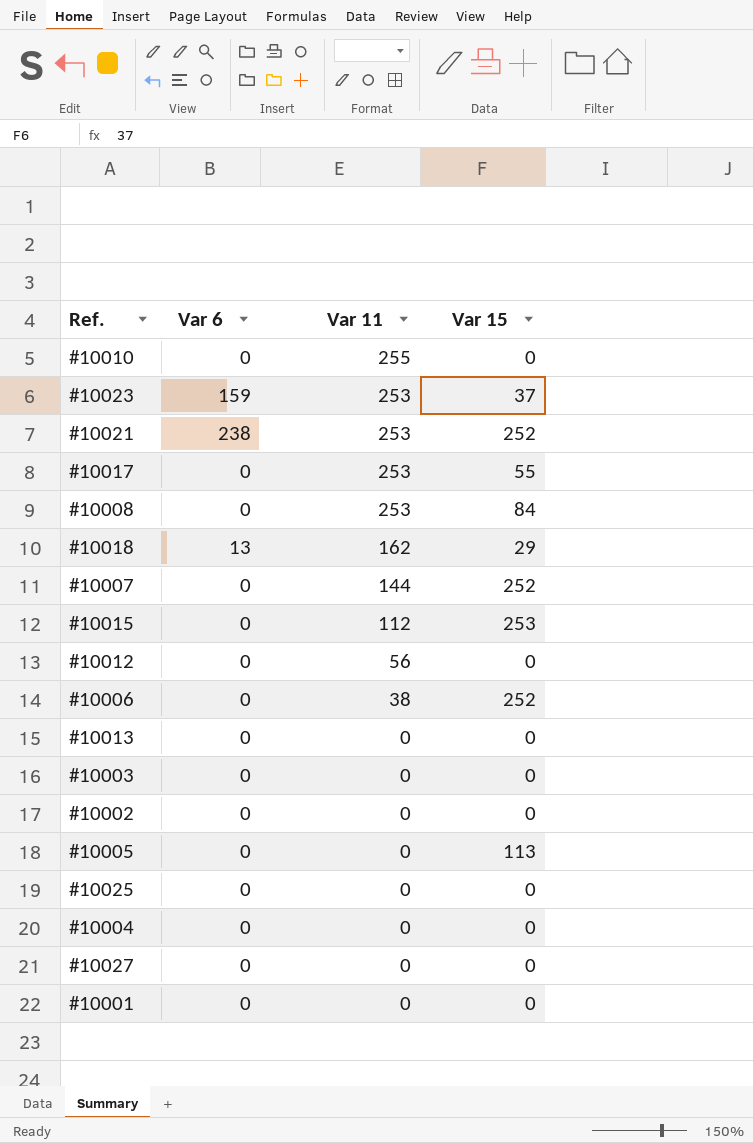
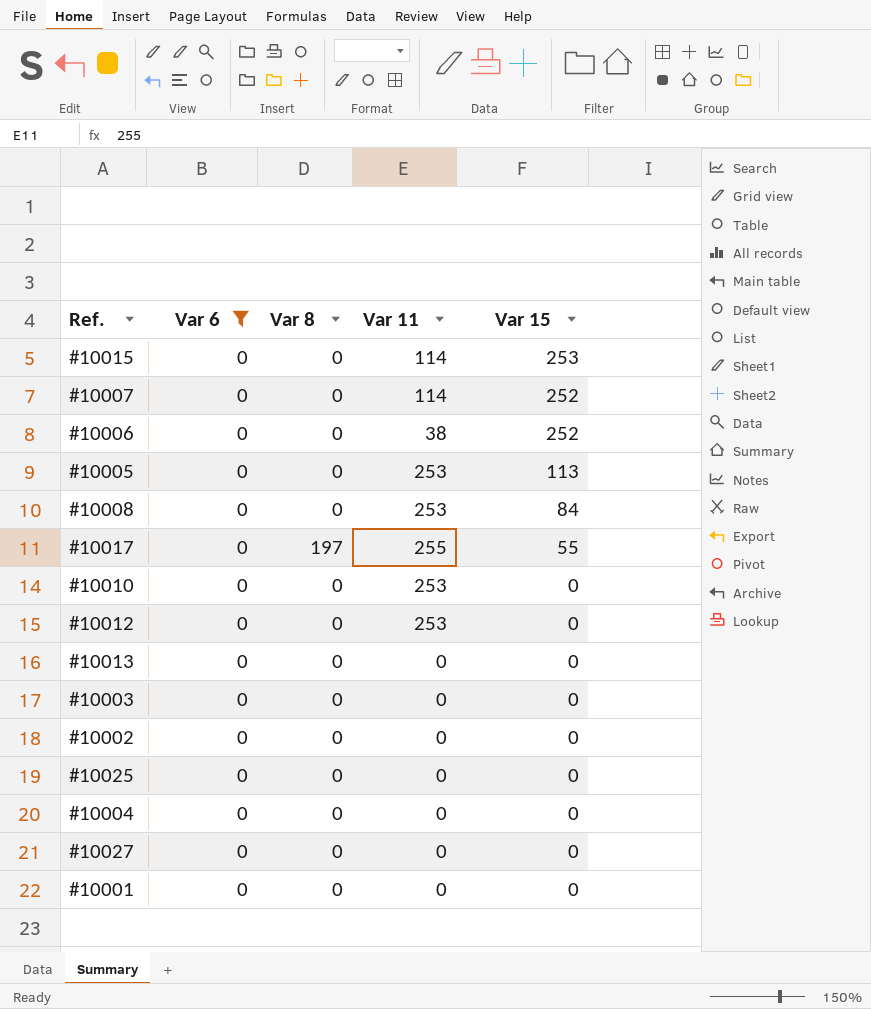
filter: none -> Var 6 = 0
row order: Var 11 descending -> Var 15 descending
column Var 8 | position: none -> 3
#10015 | Var 11: 112 -> 114
#10007 | Var 11: 144 -> 114
#10005 | Var 11: 0 -> 253
#10017 | Var 11: 253 -> 255
#10010 | Var 11: 255 -> 253
#10012 | Var 11: 56 -> 253

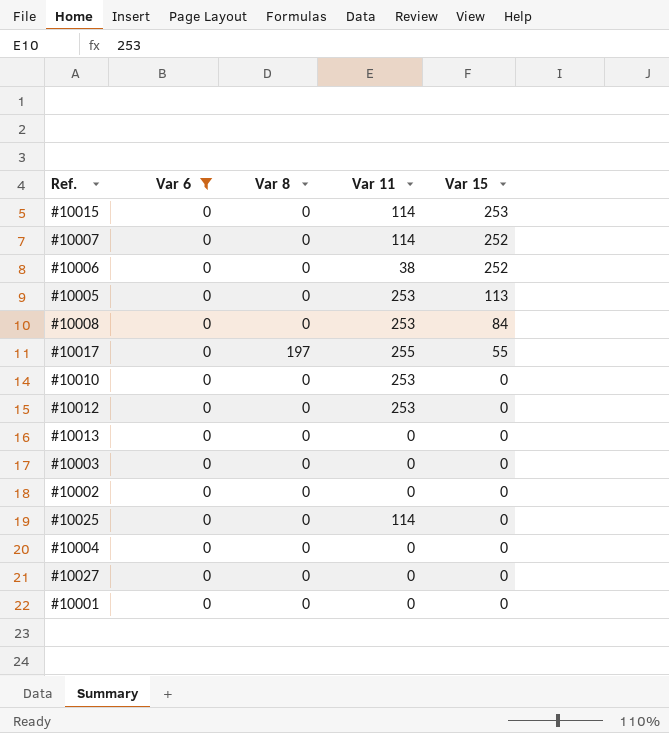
#10025 | Var 11: 0 -> 114

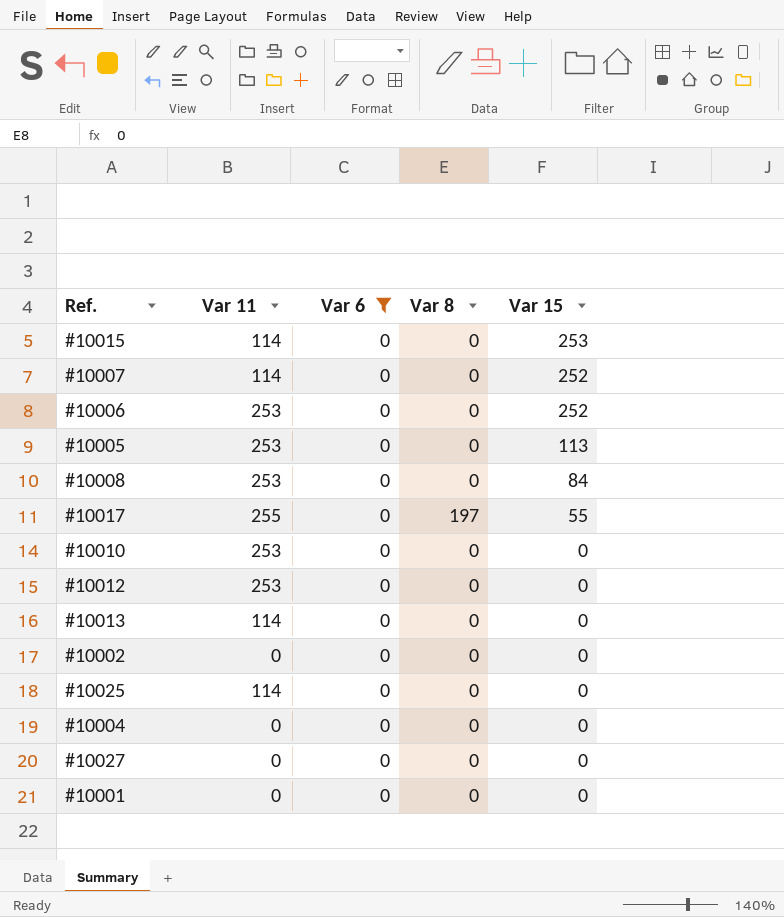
column Var 11 | position: 4 -> 2
row #10003: 0 | 0 | 0 | 0 -> none
#10006 | Var 11: 38 -> 253
#10013 | Var 11: 0 -> 114

